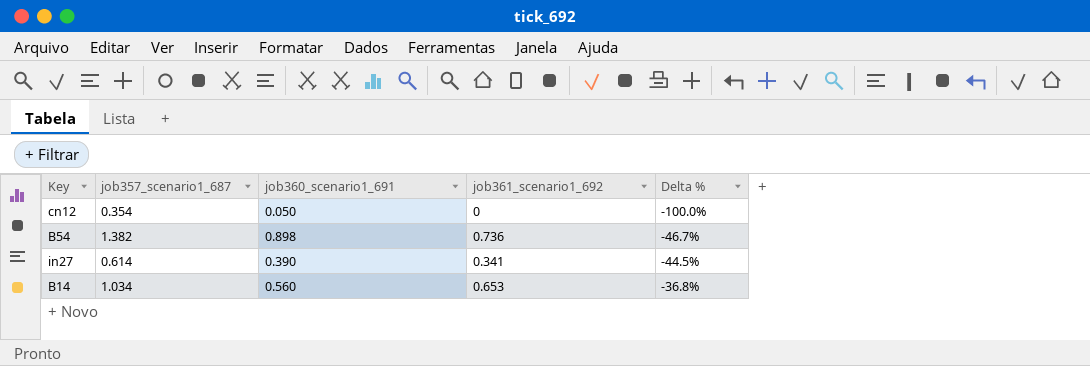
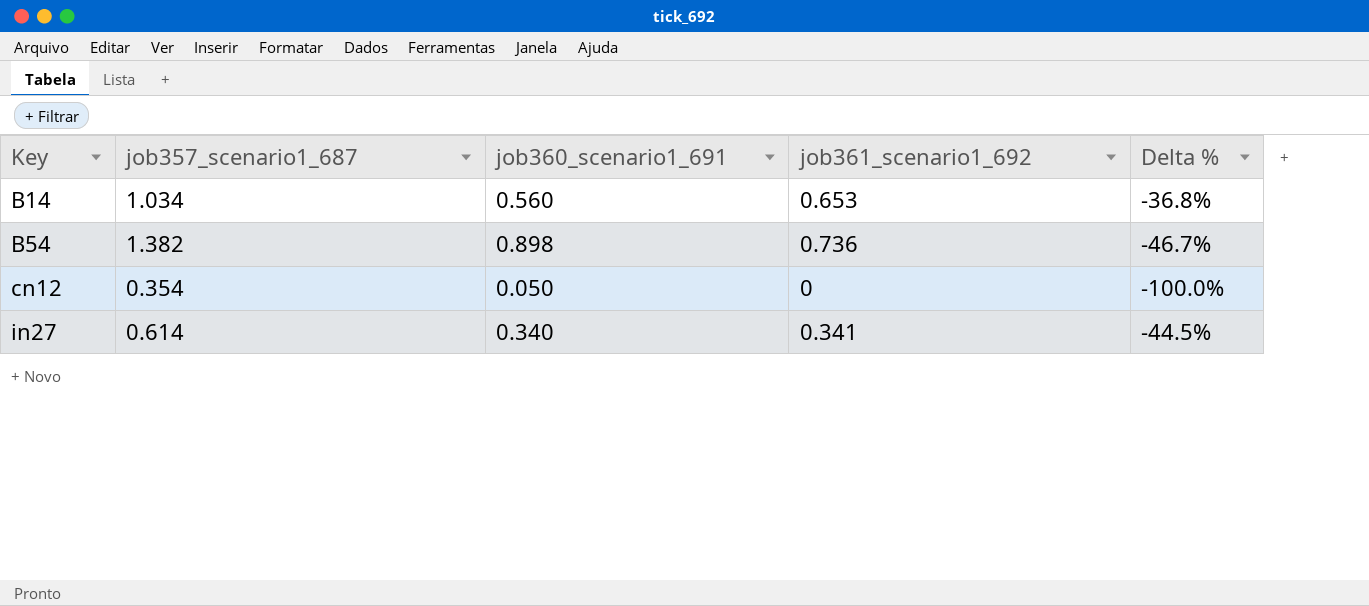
row order: Delta % ascending -> Key ascending
in27 | job360_scenario1_691: 0.390 -> 0.340

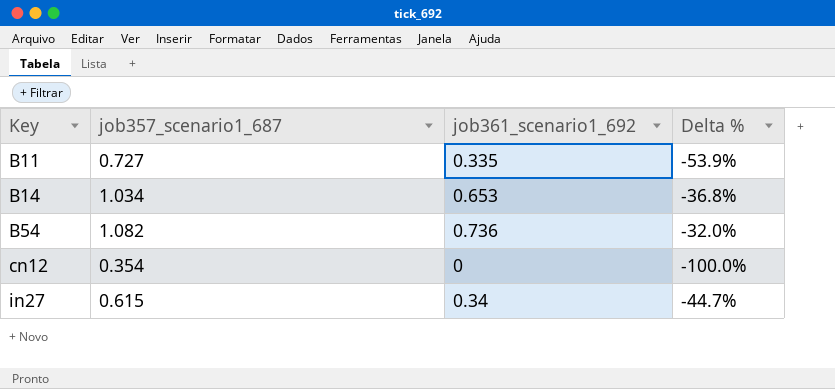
column job360_scenario1_691 | position: 3 -> none
row B11: none -> 0.727 | 0.335 | -53.9%
B54 | job357_scenario1_687: 1.382 -> 1.082
B54 | Delta %: -46.7% -> -32.0%
in27 | job357_scenario1_687: 0.614 -> 0.615
in27 | job361_scenario1_692: 0.341 -> 0.34
in27 | Delta %: -44.5% -> -44.7%

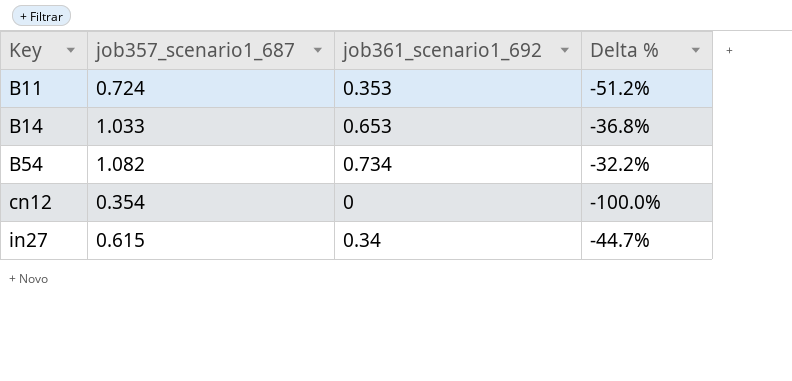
B11 | job357_scenario1_687: 0.727 -> 0.724
B11 | job361_scenario1_692: 0.335 -> 0.353
B11 | Delta %: -53.9% -> -51.2%
B14 | job357_scenario1_687: 1.034 -> 1.033
B54 | job361_scenario1_692: 0.736 -> 0.734
B54 | Delta %: -32.0% -> -32.2%

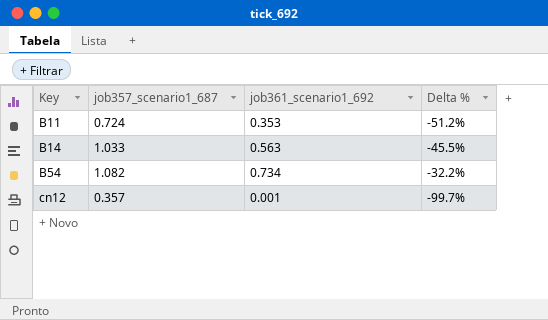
row in27: 0.615 | 0.34 | -44.7% -> none
B14 | job361_scenario1_692: 0.653 -> 0.563
B14 | Delta %: -36.8% -> -45.5%
cn12 | job357_scenario1_687: 0.354 -> 0.357
cn12 | job361_scenario1_692: 0 -> 0.001
cn12 | Delta %: -100.0% -> -99.7%

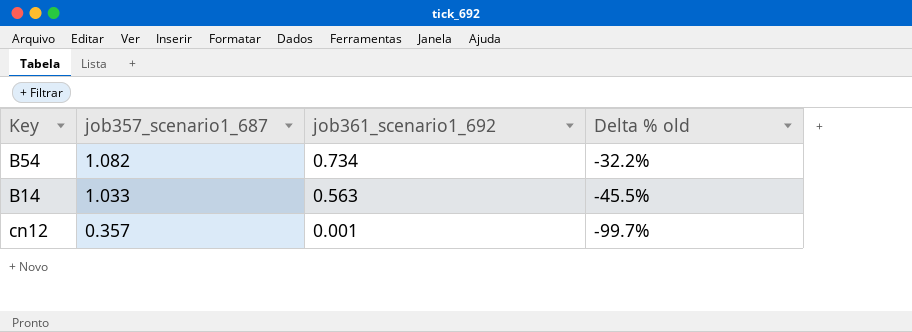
row order: Key ascending -> job357_scenario1_687 descending
column name: Delta % -> Delta % old
row B11: 0.724 | 0.353 | -51.2% -> none

